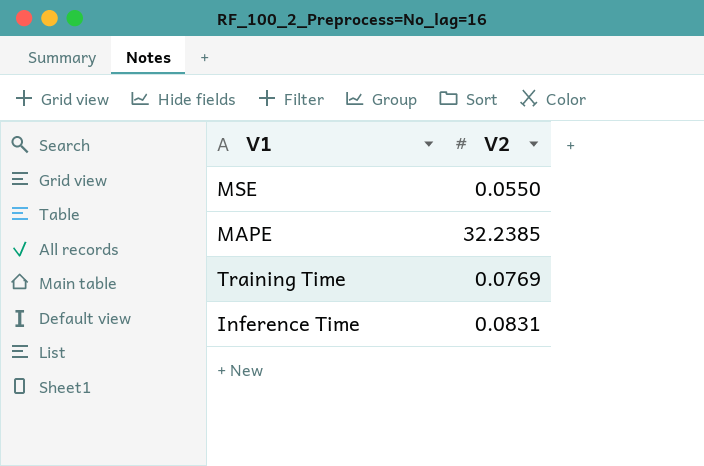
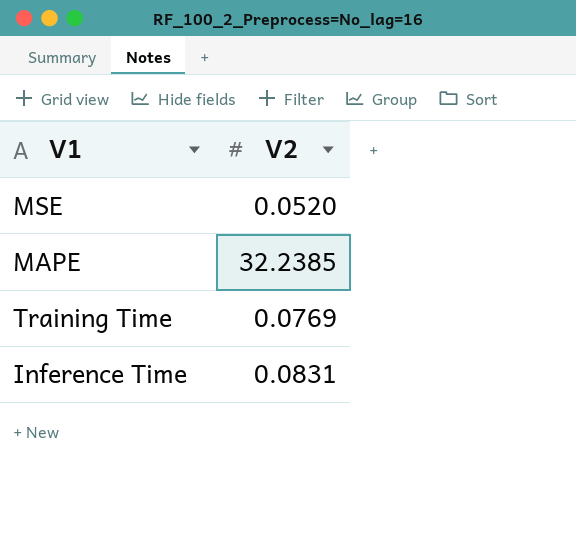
MSE | V2: 0.0550 -> 0.0520

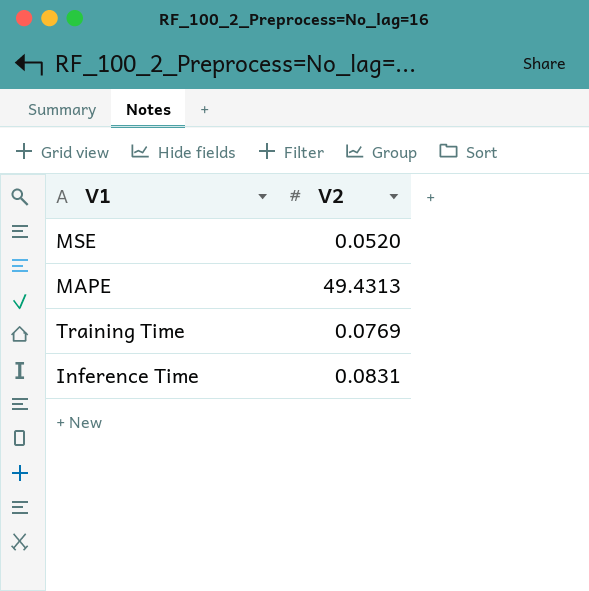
MAPE | V2: 32.2385 -> 49.4313

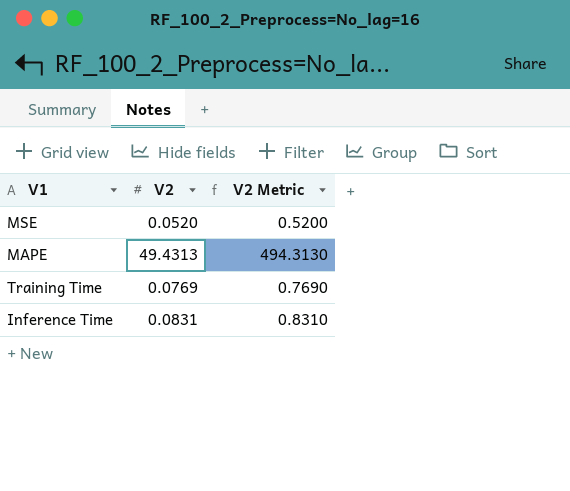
column V2 Metric | formula: none -> [V2] * 10

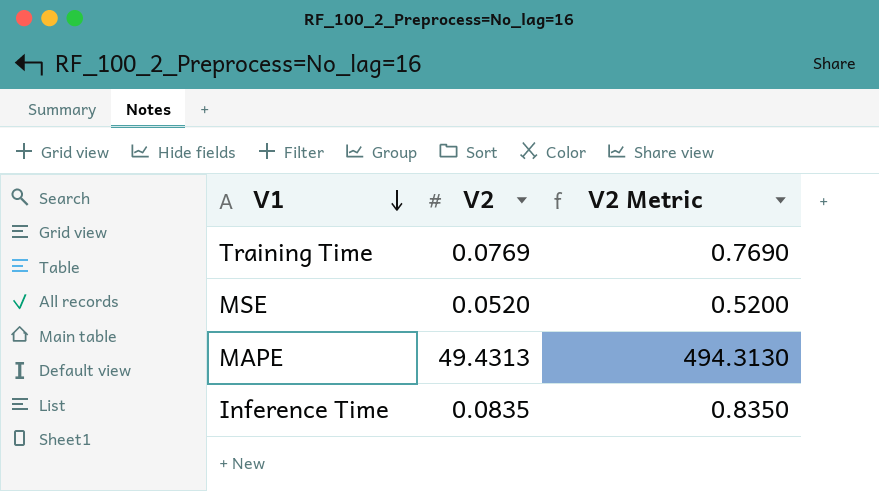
row order: none -> V1 descending
Inference Time | V2: 0.0831 -> 0.0835
Inference Time | V2 Metric: 0.8310 -> 0.8350

